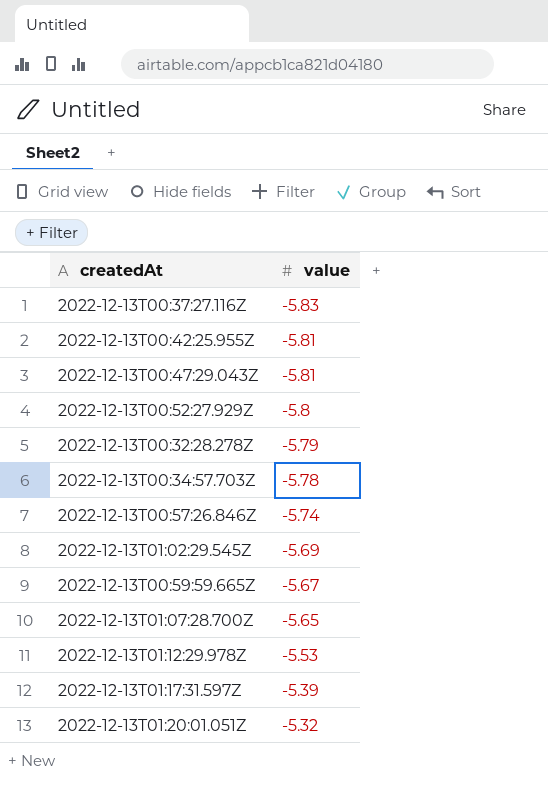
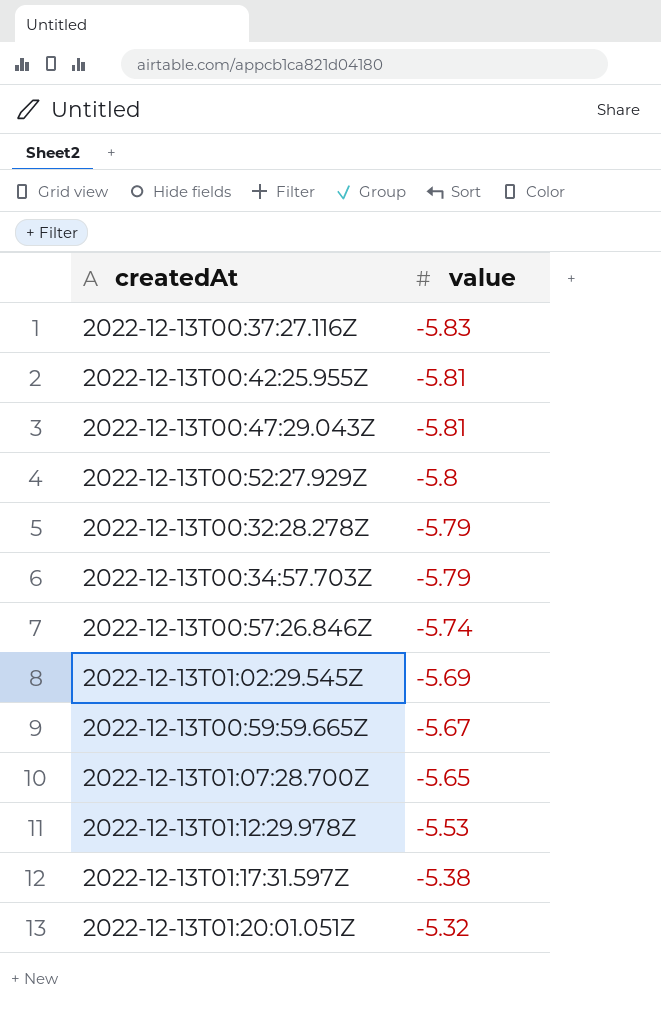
2022-12-13T00:34:57.703Z | value: -5.78 -> -5.79
2022-12-13T01:17:31.597Z | value: -5.39 -> -5.38

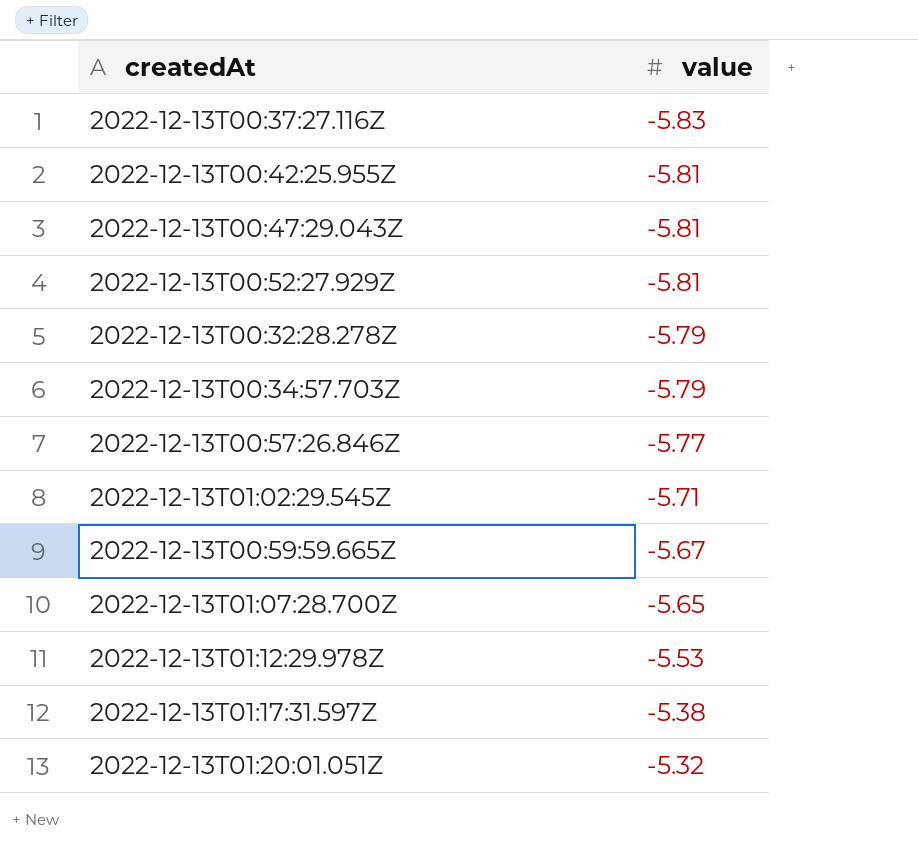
2022-12-13T00:52:27.929Z | value: -5.8 -> -5.81
2022-12-13T00:57:26.846Z | value: -5.74 -> -5.77
2022-12-13T01:02:29.545Z | value: -5.69 -> -5.71

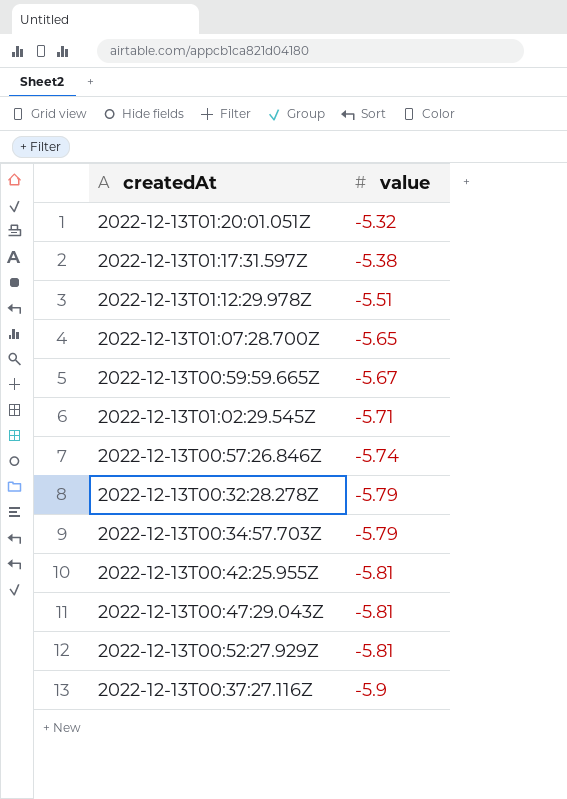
row order: value ascending -> value descending
2022-12-13T01:12:29.978Z | value: -5.53 -> -5.51
2022-12-13T00:57:26.846Z | value: -5.77 -> -5.74
2022-12-13T00:37:27.116Z | value: -5.83 -> -5.9

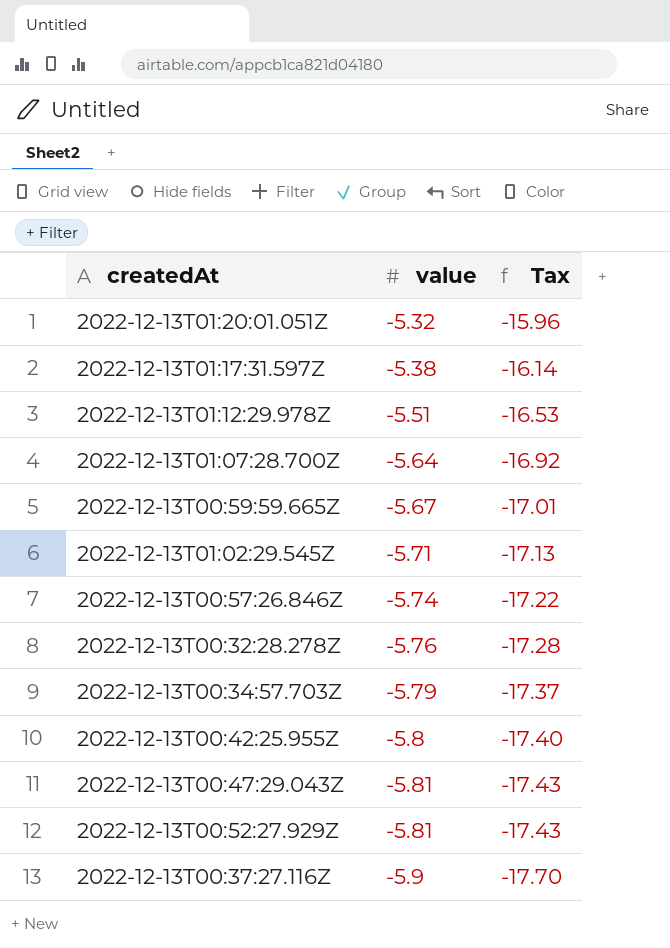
column Tax | formula: none -> [value] * 3
2022-12-13T01:07:28.700Z | value: -5.65 -> -5.64
2022-12-13T00:32:28.278Z | value: -5.79 -> -5.76
2022-12-13T00:42:25.955Z | value: -5.81 -> -5.8

